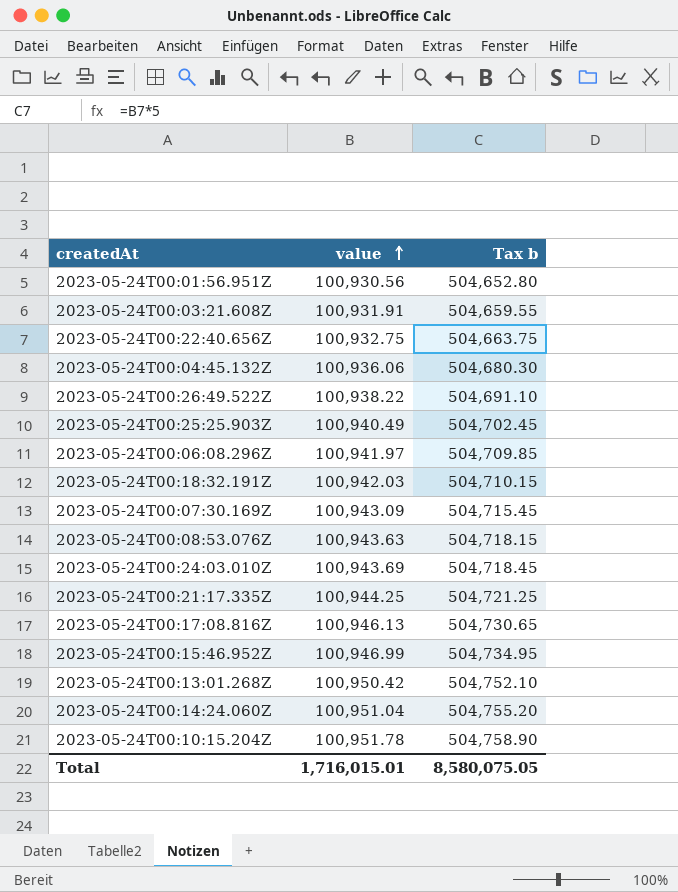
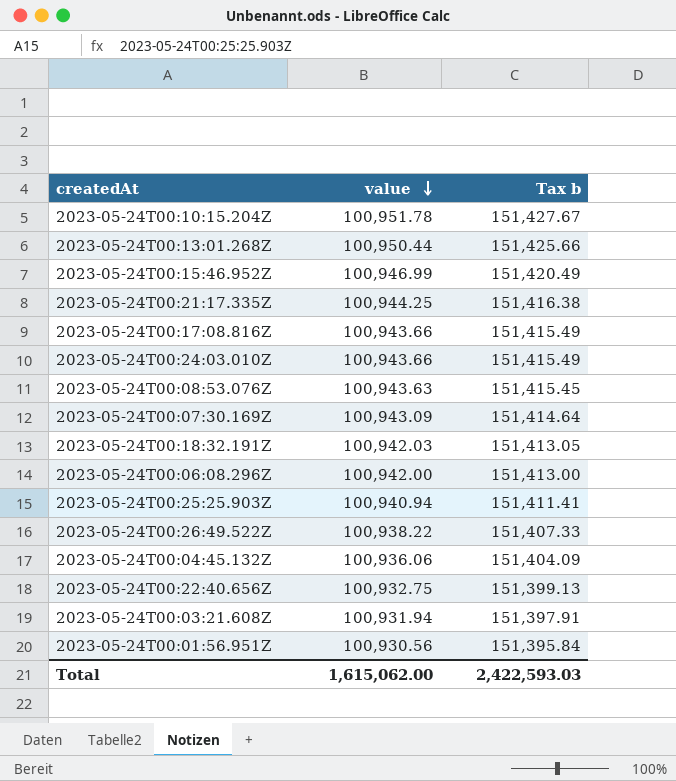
row order: value ascending -> value descending
column Tax b | formula: [value] * 5 -> [value] * 1.5
row 2023-05-24T00:14:24.060Z: 100,951.04 | 504,755.20 -> none
2023-05-24T00:13:01.268Z | value: 100,950.42 -> 100,950.44
2023-05-24T00:17:08.816Z | value: 100,946.13 -> 100,943.66
2023-05-24T00:24:03.010Z | value: 100,943.69 -> 100,943.66
2023-05-24T00:06:08.296Z | value: 100,941.97 -> 100,942.00
2023-05-24T00:25:25.903Z | value: 100,940.49 -> 100,940.94
2023-05-24T00:03:21.608Z | value: 100,931.91 -> 100,931.94
Total | value: 1,716,015.01 -> 1,615,062.00
Total | Tax b: 8,580,075.05 -> 2,422,593.03

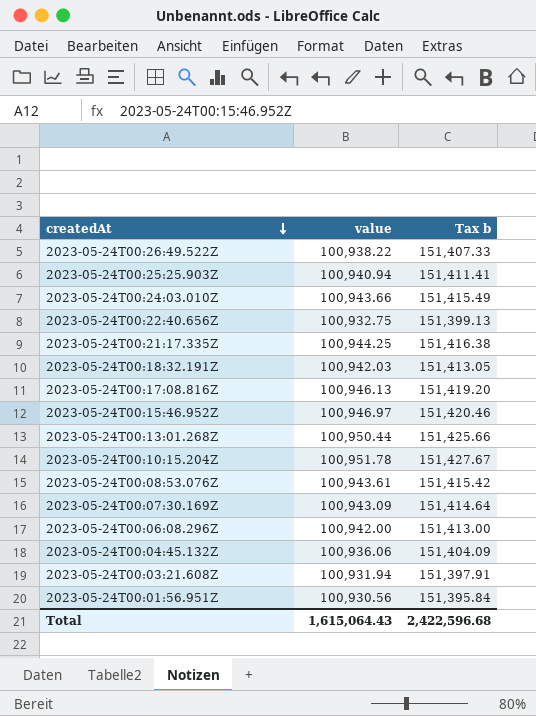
row order: value descending -> createdAt descending
2023-05-24T00:17:08.816Z | value: 100,943.66 -> 100,946.13
2023-05-24T00:17:08.816Z | Tax b: 151,415.49 -> 151,419.20
2023-05-24T00:15:46.952Z | value: 100,946.99 -> 100,946.97
2023-05-24T00:15:46.952Z | Tax b: 151,420.49 -> 151,420.46
2023-05-24T00:08:53.076Z | value: 100,943.63 -> 100,943.61
2023-05-24T00:08:53.076Z | Tax b: 151,415.45 -> 151,415.42
Total | value: 1,615,062.00 -> 1,615,064.43
Total | Tax b: 2,422,593.03 -> 2,422,596.68

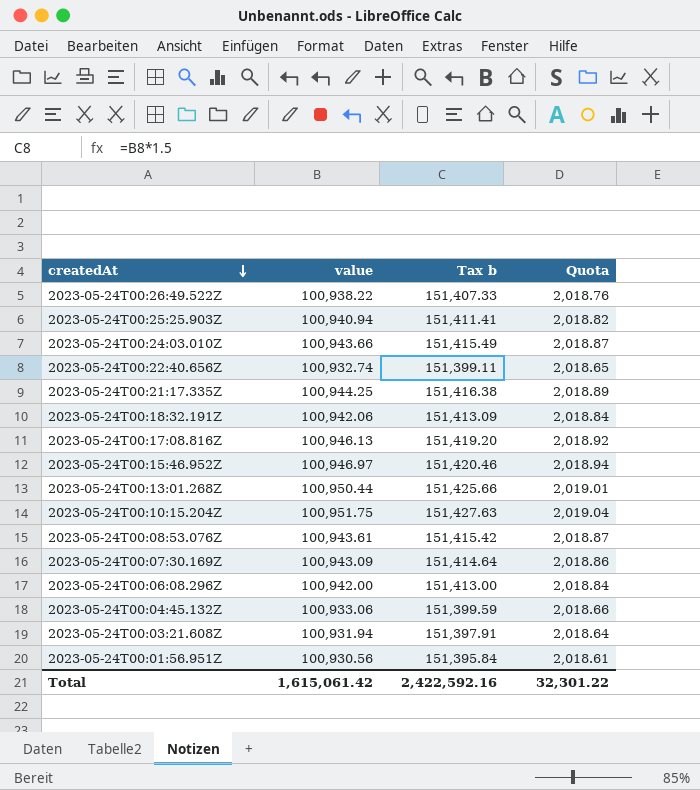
column Quota | formula: none -> [value] * 0.02
2023-05-24T00:22:40.656Z | value: 100,932.75 -> 100,932.74
2023-05-24T00:22:40.656Z | Tax b: 151,399.13 -> 151,399.11
2023-05-24T00:18:32.191Z | value: 100,942.03 -> 100,942.06
2023-05-24T00:18:32.191Z | Tax b: 151,413.05 -> 151,413.09
2023-05-24T00:10:15.204Z | value: 100,951.78 -> 100,951.75
2023-05-24T00:10:15.204Z | Tax b: 151,427.67 -> 151,427.63
2023-05-24T00:04:45.132Z | value: 100,936.06 -> 100,933.06
2023-05-24T00:04:45.132Z | Tax b: 151,404.09 -> 151,399.59
Total | value: 1,615,064.43 -> 1,615,061.42
Total | Tax b: 2,422,596.68 -> 2,422,592.16

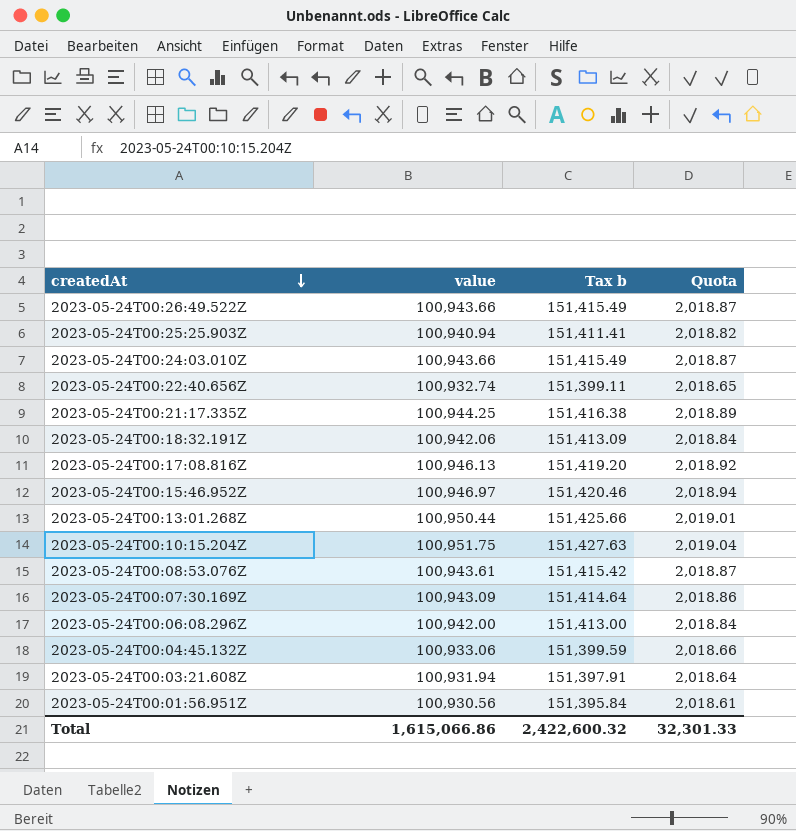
2023-05-24T00:26:49.522Z | value: 100,938.22 -> 100,943.66
2023-05-24T00:26:49.522Z | Tax b: 151,407.33 -> 151,415.49
2023-05-24T00:26:49.522Z | Quota: 2,018.76 -> 2,018.87
Total | value: 1,615,061.42 -> 1,615,066.86
Total | Tax b: 2,422,592.16 -> 2,422,600.32
Total | Quota: 32,301.22 -> 32,301.33

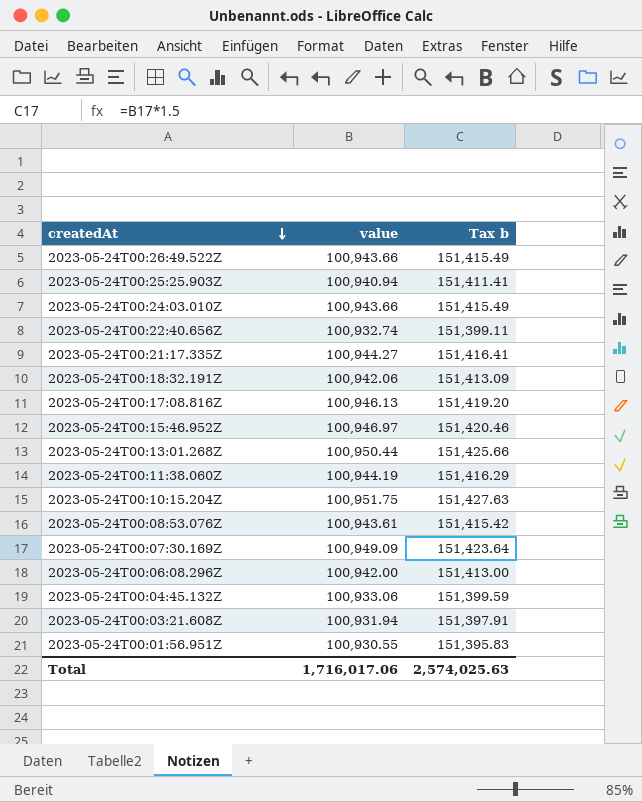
column Quota | formula: [value] * 0.02 -> none
2023-05-24T00:21:17.335Z | value: 100,944.25 -> 100,944.27
2023-05-24T00:21:17.335Z | Tax b: 151,416.38 -> 151,416.41
row 2023-05-24T00:11:38.060Z: none -> 100,944.19 | 151,416.29
2023-05-24T00:07:30.169Z | value: 100,943.09 -> 100,949.09
2023-05-24T00:07:30.169Z | Tax b: 151,414.64 -> 151,423.64
2023-05-24T00:01:56.951Z | value: 100,930.56 -> 100,930.55
2023-05-24T00:01:56.951Z | Tax b: 151,395.84 -> 151,395.83
Total | value: 1,615,066.86 -> 1,716,017.06
Total | Tax b: 2,422,600.32 -> 2,574,025.63

